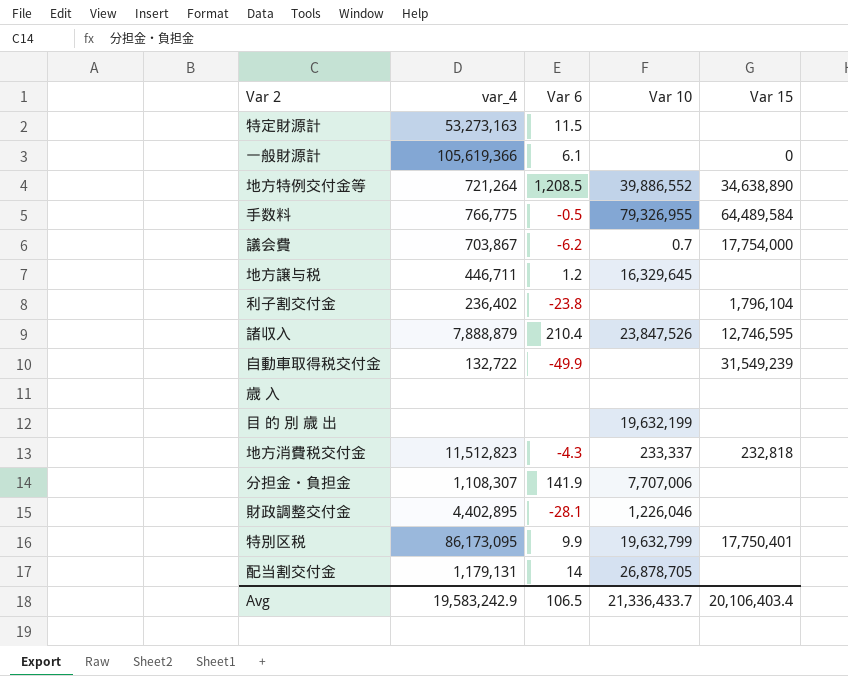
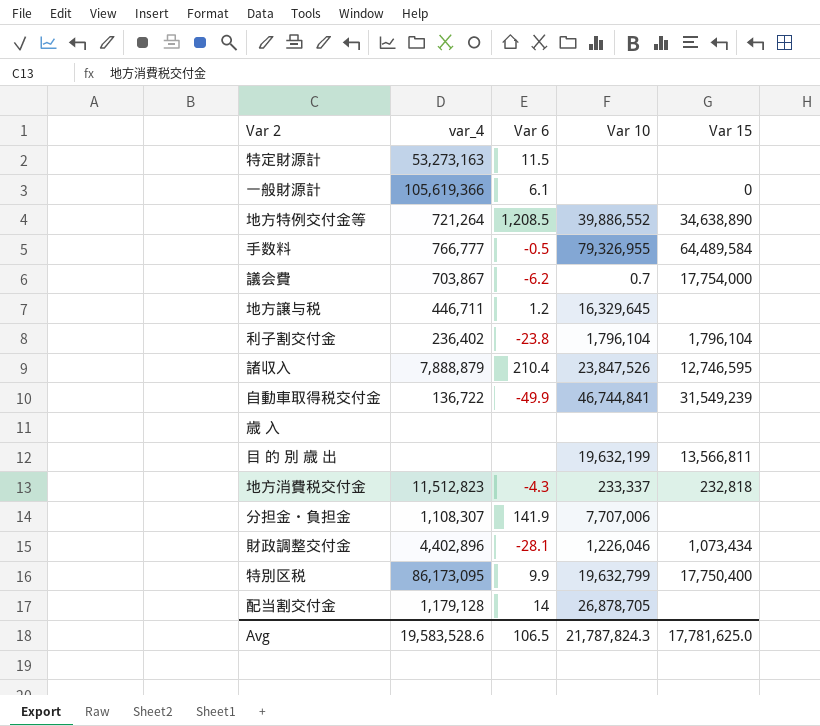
手数料 | var_4: 766,775 -> 766,777
利子割交付金 | Var 10: none -> 1,796,104
自動車取得税交付金 | var_4: 132,722 -> 136,722
自動車取得税交付金 | Var 10: none -> 46,744,841
目 的 別 歳 出 | Var 15: none -> 13,566,811
財政調整交付金 | var_4: 4,402,895 -> 4,402,896
財政調整交付金 | Var 15: none -> 1,073,434
特別区税 | Var 15: 17,750,401 -> 17,750,400
配当割交付金 | var_4: 1,179,131 -> 1,179,128
Avg | var_4: 19,583,242.9 -> 19,583,528.6
Avg | Var 10: 21,336,433.7 -> 21,787,824.3
Avg | Var 15: 20,106,403.4 -> 17,781,625.0

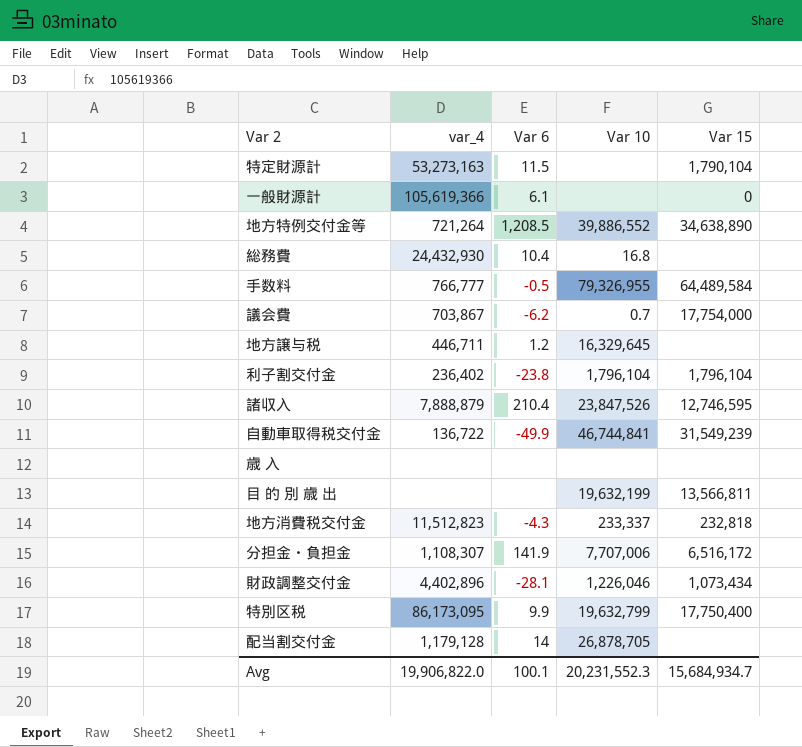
特定財源計 | Var 15: none -> 1,790,104
row 総務費: none -> 24,432,930 | 10.4 | 16.8 | none
分担金・負担金 | Var 15: none -> 6,516,172
Avg | var_4: 19,583,528.6 -> 19,906,822.0
Avg | Var 6: 106.5 -> 100.1
Avg | Var 10: 21,787,824.3 -> 20,231,552.3
Avg | Var 15: 17,781,625.0 -> 15,684,934.7

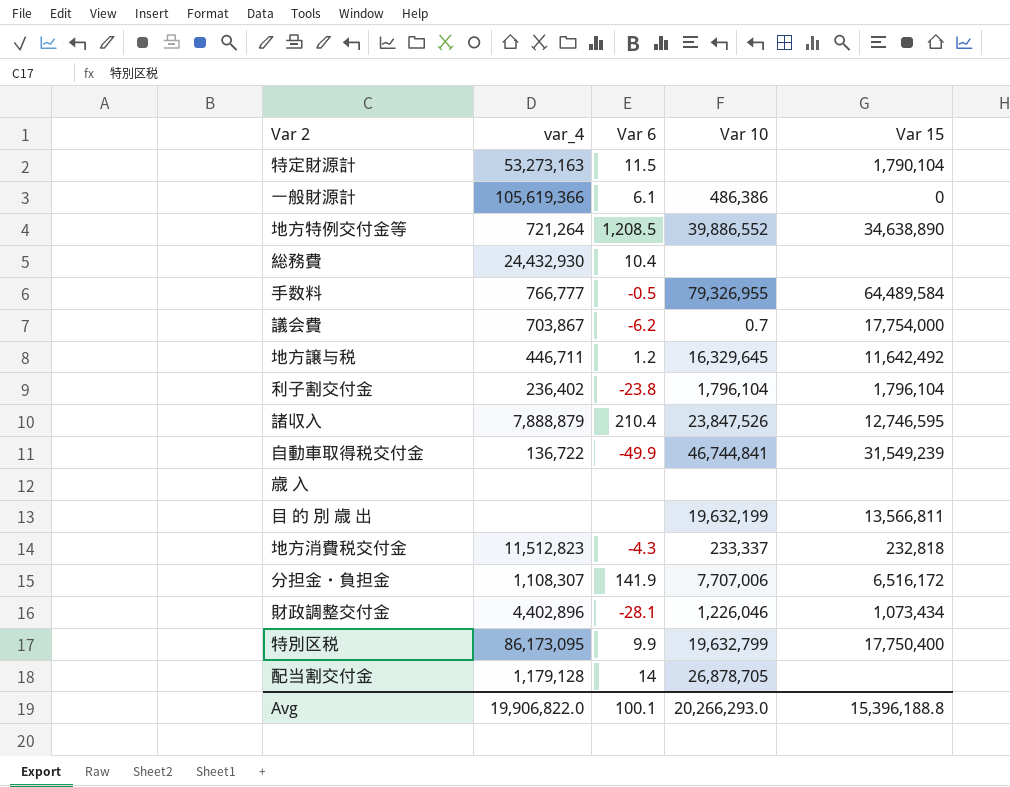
一般財源計 | Var 10: none -> 486,386
総務費 | Var 10: 16.8 -> none
地方譲与税 | Var 15: none -> 11,642,492
Avg | Var 10: 20,231,552.3 -> 20,266,293.0
Avg | Var 15: 15,684,934.7 -> 15,396,188.8

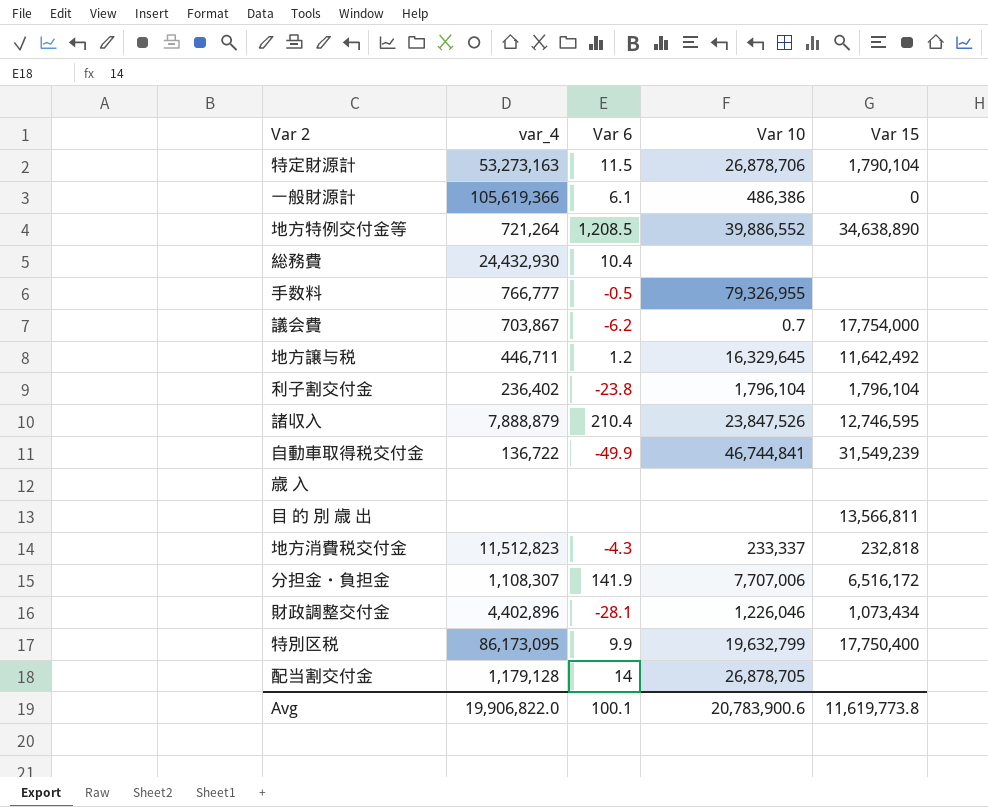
特定財源計 | Var 10: none -> 26,878,706
手数料 | Var 15: 64,489,584 -> none
目 的 別 歳 出 | Var 10: 19,632,199 -> none
Avg | Var 10: 20,266,293.0 -> 20,783,900.6
Avg | Var 15: 15,396,188.8 -> 11,619,773.8

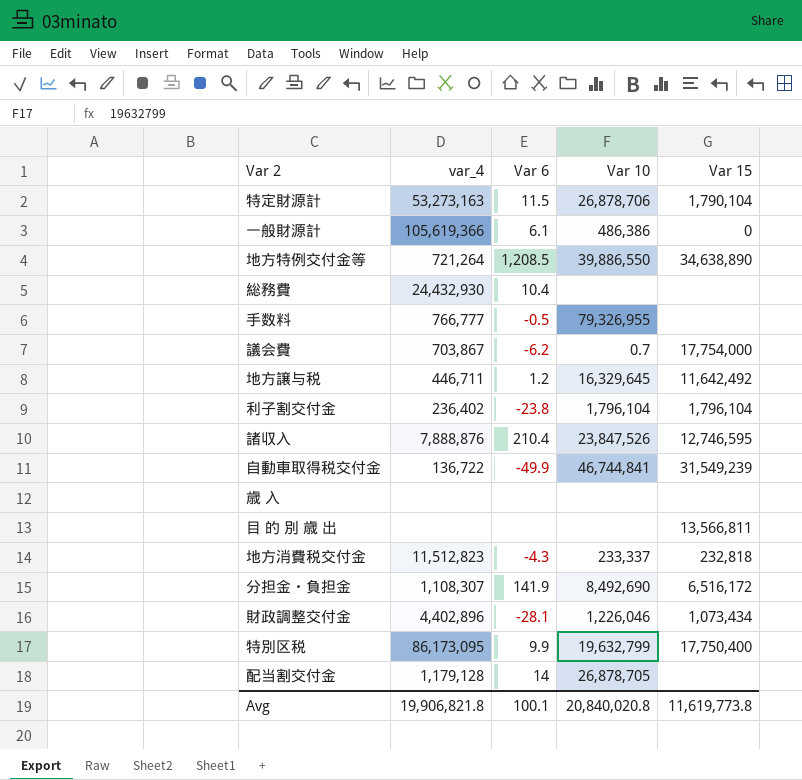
地方特例交付金等 | Var 10: 39,886,552 -> 39,886,550
諸収入 | var_4: 7,888,879 -> 7,888,876
分担金・負担金 | Var 10: 7,707,006 -> 8,492,690
Avg | var_4: 19,906,822.0 -> 19,906,821.8
Avg | Var 10: 20,783,900.6 -> 20,840,020.8

